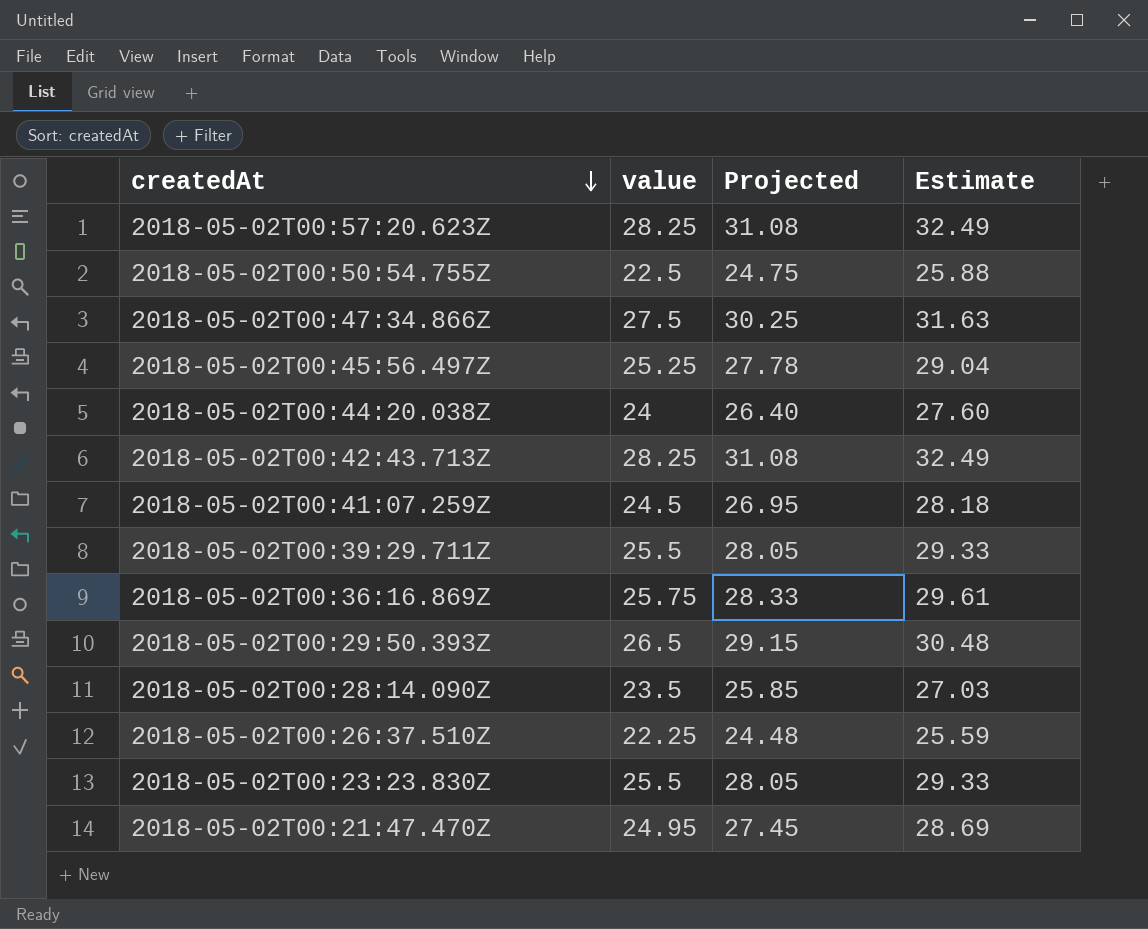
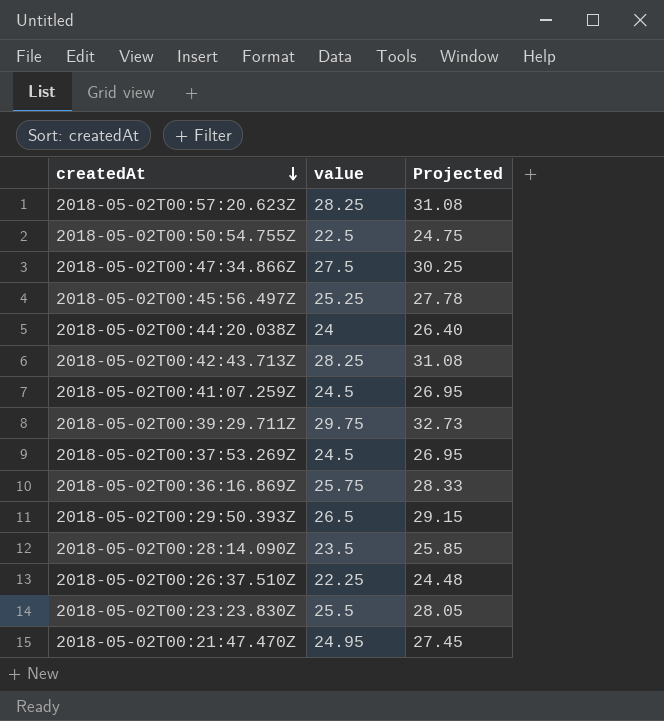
column Estimate | formula: [value] * 1.15 -> none
2018-05-02T00:39:29.711Z | value: 25.5 -> 29.75
2018-05-02T00:39:29.711Z | Projected: 28.05 -> 32.73
row 2018-05-02T00:37:53.269Z: none -> 24.5 | 26.95

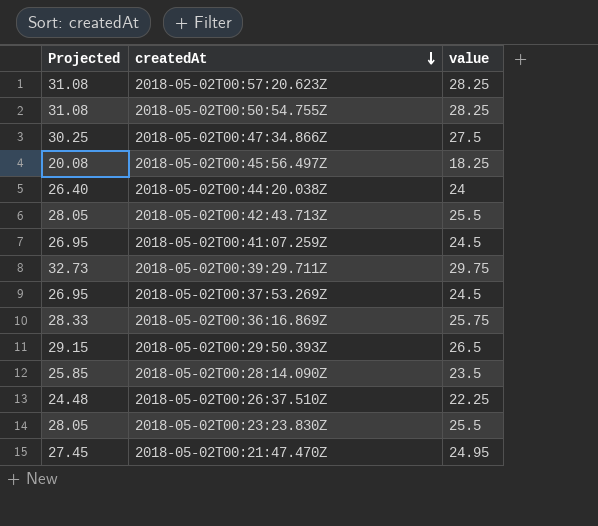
column Projected | position: 3 -> 1
2018-05-02T00:50:54.755Z | Projected: 24.75 -> 31.08
2018-05-02T00:50:54.755Z | value: 22.5 -> 28.25
2018-05-02T00:45:56.497Z | Projected: 27.78 -> 20.08
2018-05-02T00:45:56.497Z | value: 25.25 -> 18.25
2018-05-02T00:42:43.713Z | Projected: 31.08 -> 28.05
2018-05-02T00:42:43.713Z | value: 28.25 -> 25.5

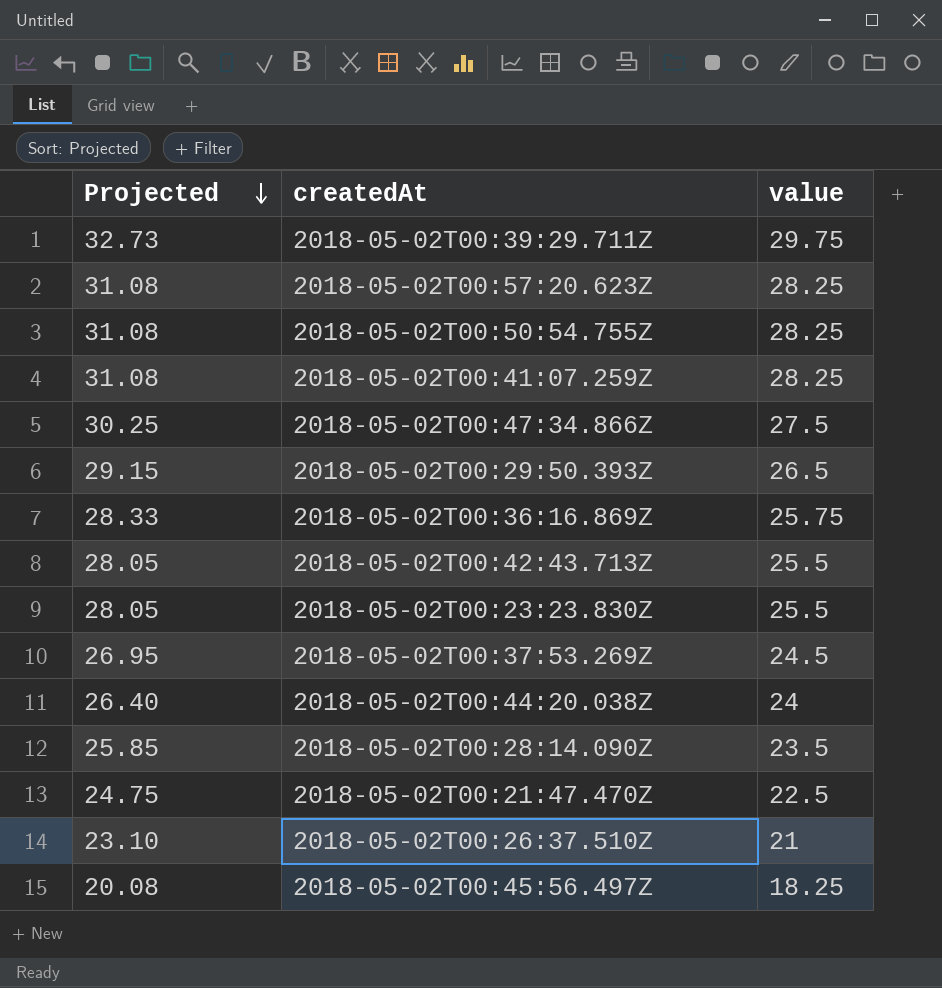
row order: createdAt descending -> Projected descending
2018-05-02T00:41:07.259Z | Projected: 26.95 -> 31.08
2018-05-02T00:41:07.259Z | value: 24.5 -> 28.25
2018-05-02T00:21:47.470Z | Projected: 27.45 -> 24.75
2018-05-02T00:21:47.470Z | value: 24.95 -> 22.5
2018-05-02T00:26:37.510Z | Projected: 24.48 -> 23.10
2018-05-02T00:26:37.510Z | value: 22.25 -> 21

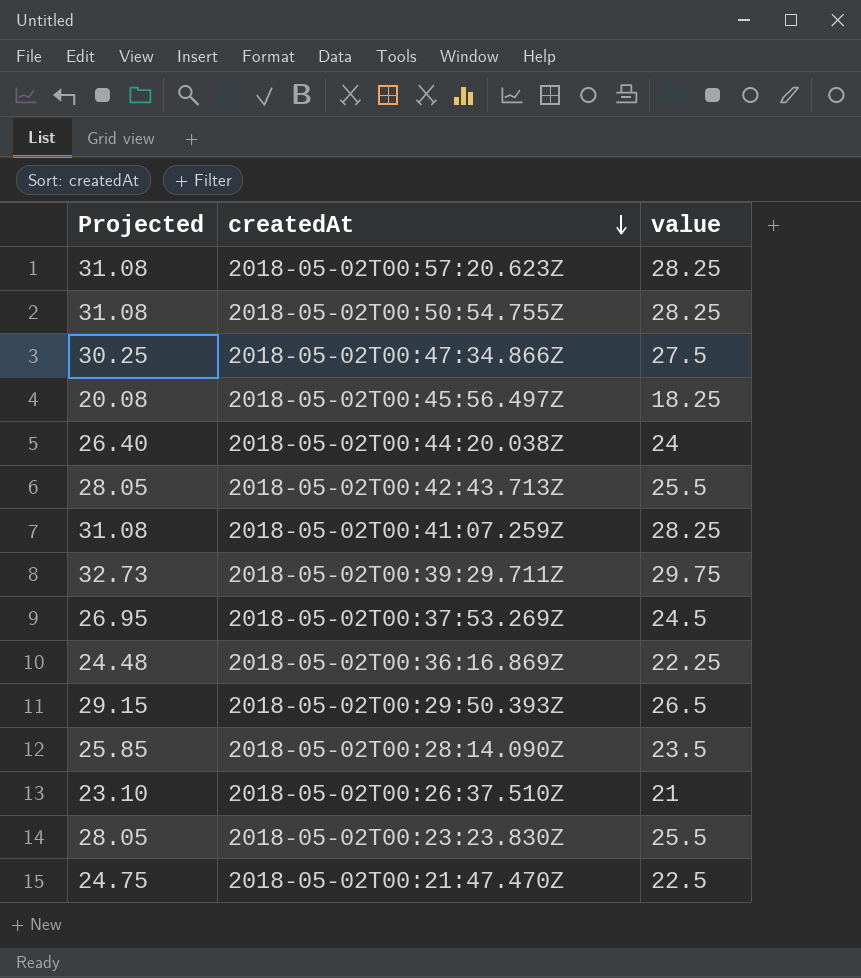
row order: Projected descending -> createdAt descending
2018-05-02T00:36:16.869Z | Projected: 28.33 -> 24.48
2018-05-02T00:36:16.869Z | value: 25.75 -> 22.25

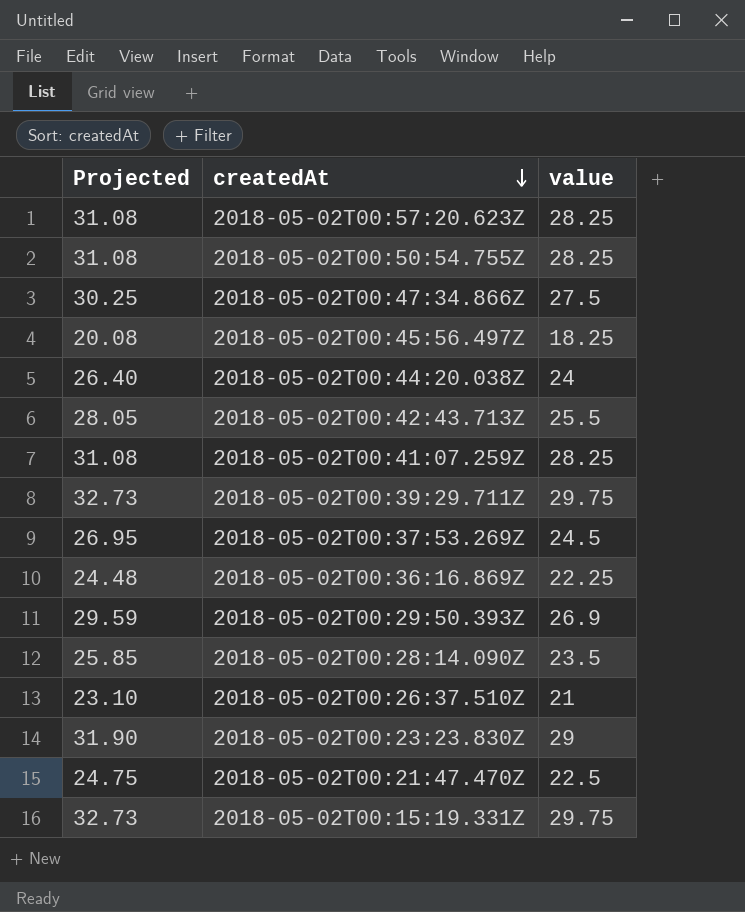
2018-05-02T00:29:50.393Z | Projected: 29.15 -> 29.59
2018-05-02T00:29:50.393Z | value: 26.5 -> 26.9
2018-05-02T00:23:23.830Z | Projected: 28.05 -> 31.90
2018-05-02T00:23:23.830Z | value: 25.5 -> 29
row 2018-05-02T00:15:19.331Z: none -> 32.73 | 29.75

